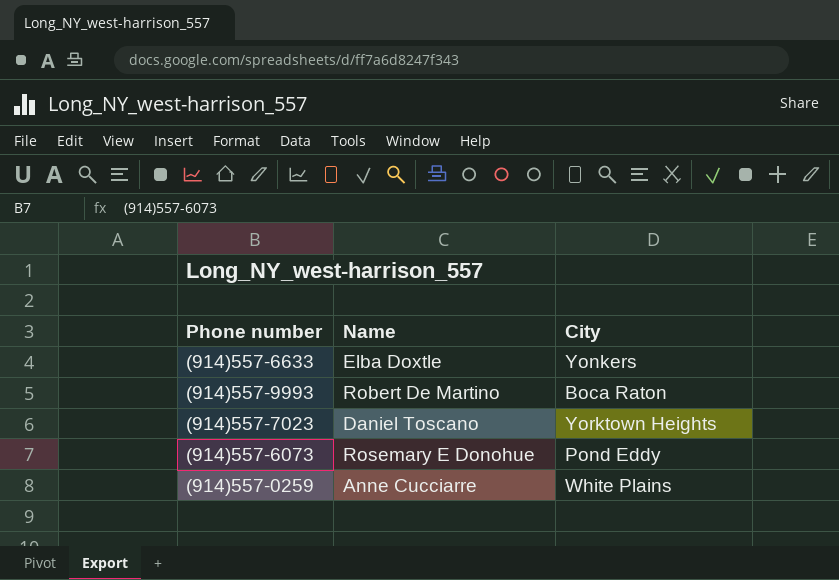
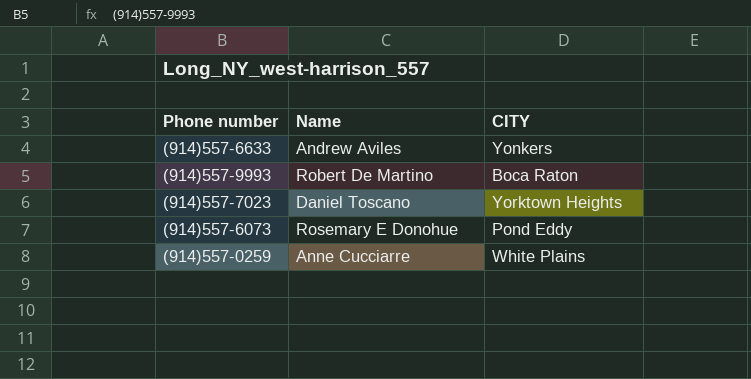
column name: City -> CITY
(914)557-6633 | Name: Elba Doxtle -> Andrew Aviles

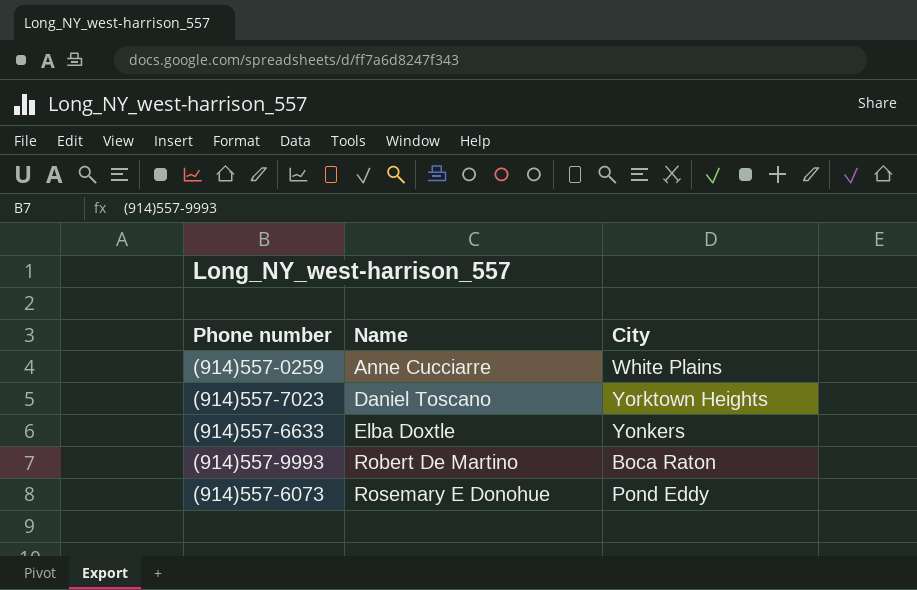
row order: none -> Name ascending
column name: CITY -> City
(914)557-6633 | Name: Andrew Aviles -> Elba Doxtle

